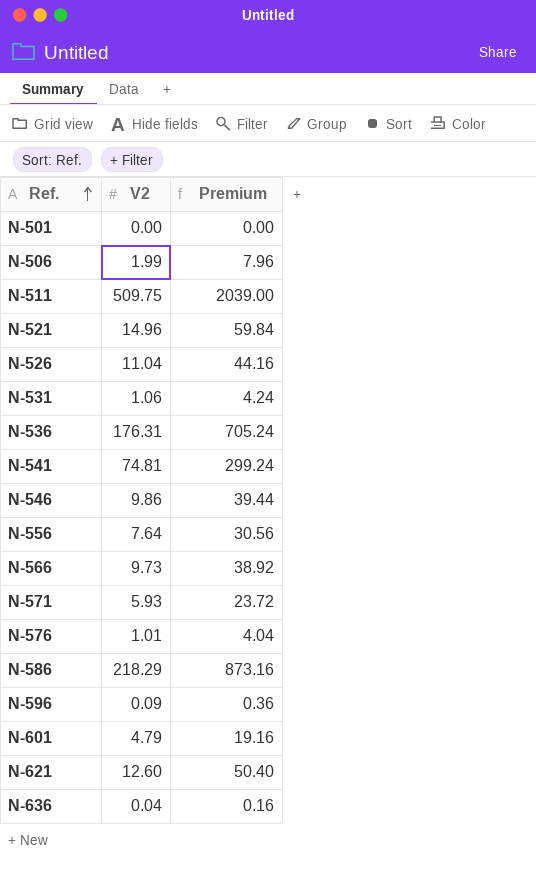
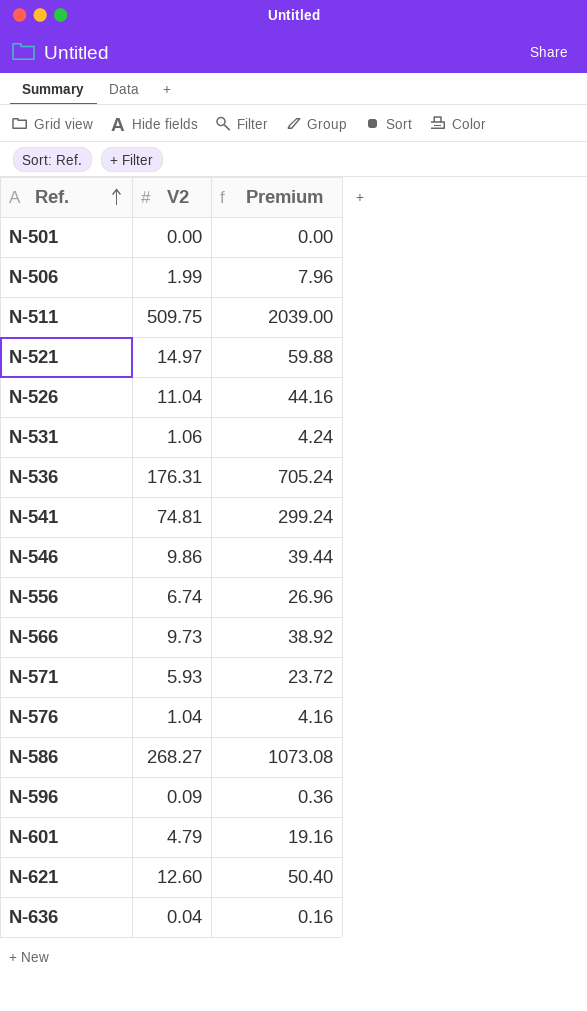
N-521 | V2: 14.96 -> 14.97
N-521 | Premium: 59.84 -> 59.88
N-556 | V2: 7.64 -> 6.74
N-556 | Premium: 30.56 -> 26.96
N-576 | V2: 1.01 -> 1.04
N-576 | Premium: 4.04 -> 4.16
N-586 | V2: 218.29 -> 268.27
N-586 | Premium: 873.16 -> 1073.08

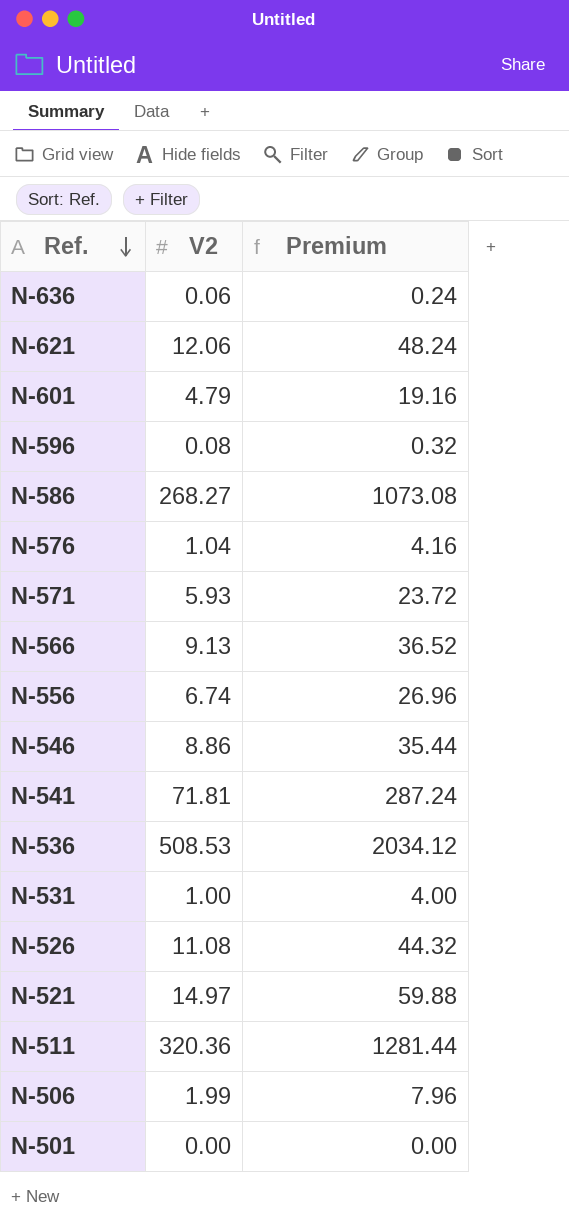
row order: Ref. ascending -> Ref. descending
N-636 | V2: 0.04 -> 0.06
N-636 | Premium: 0.16 -> 0.24
N-621 | V2: 12.60 -> 12.06
N-621 | Premium: 50.40 -> 48.24
N-596 | V2: 0.09 -> 0.08
N-596 | Premium: 0.36 -> 0.32
N-566 | V2: 9.73 -> 9.13
N-566 | Premium: 38.92 -> 36.52
N-546 | V2: 9.86 -> 8.86
N-546 | Premium: 39.44 -> 35.44
N-541 | V2: 74.81 -> 71.81
N-541 | Premium: 299.24 -> 287.24
N-536 | V2: 176.31 -> 508.53
N-536 | Premium: 705.24 -> 2034.12
N-531 | V2: 1.06 -> 1.00
N-531 | Premium: 4.24 -> 4.00
N-526 | V2: 11.04 -> 11.08
N-526 | Premium: 44.16 -> 44.32
N-511 | V2: 509.75 -> 320.36
N-511 | Premium: 2039.00 -> 1281.44

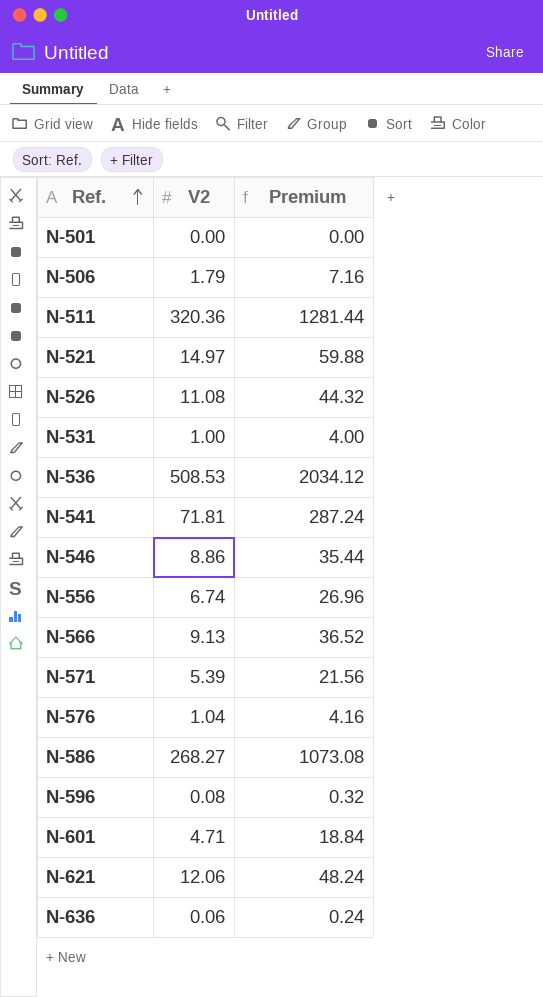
row order: Ref. descending -> Ref. ascending
N-506 | V2: 1.99 -> 1.79
N-506 | Premium: 7.96 -> 7.16
N-571 | V2: 5.93 -> 5.39
N-571 | Premium: 23.72 -> 21.56
N-601 | V2: 4.79 -> 4.71
N-601 | Premium: 19.16 -> 18.84

